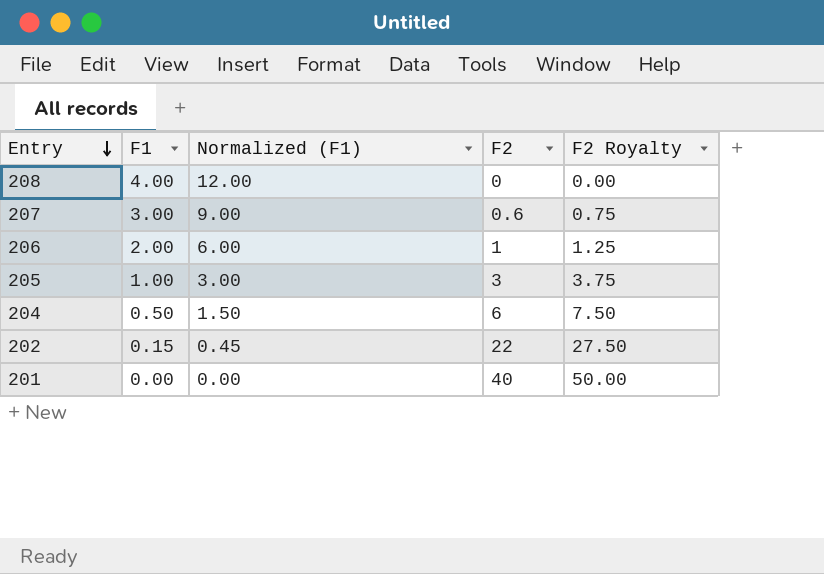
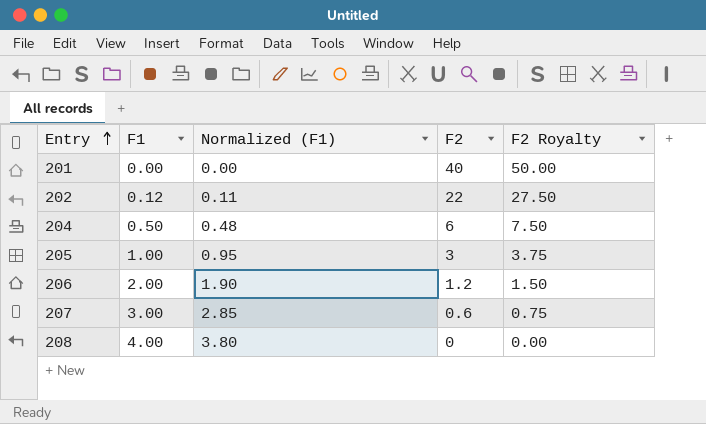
row order: Entry descending -> Entry ascending
column Normalized (F1) | formula: [F1] * 3 -> [F1] * 0.95
202 | F1: 0.15 -> 0.12
206 | F2: 1 -> 1.2
206 | F2 Royalty: 1.25 -> 1.50

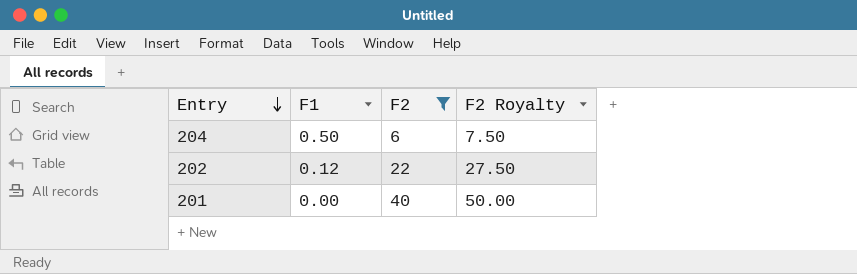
filter: none -> F2 >= 6
row order: Entry ascending -> Entry descending
column Normalized (F1) | formula: [F1] * 0.95 -> none

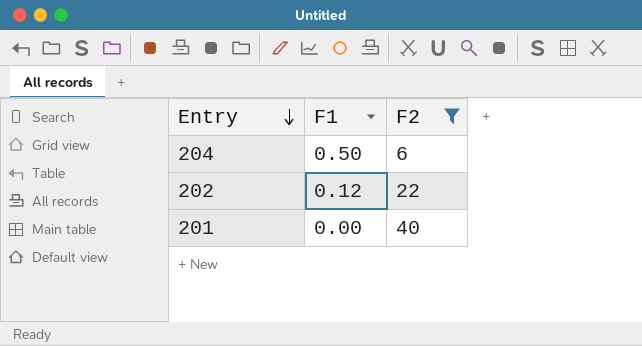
column F2 Royalty | formula: [F2] * 1.25 -> none

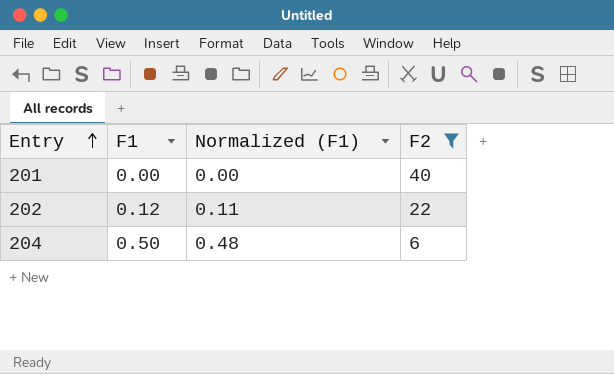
row order: Entry descending -> Entry ascending
column Normalized (F1) | formula: none -> [F1] * 0.95

